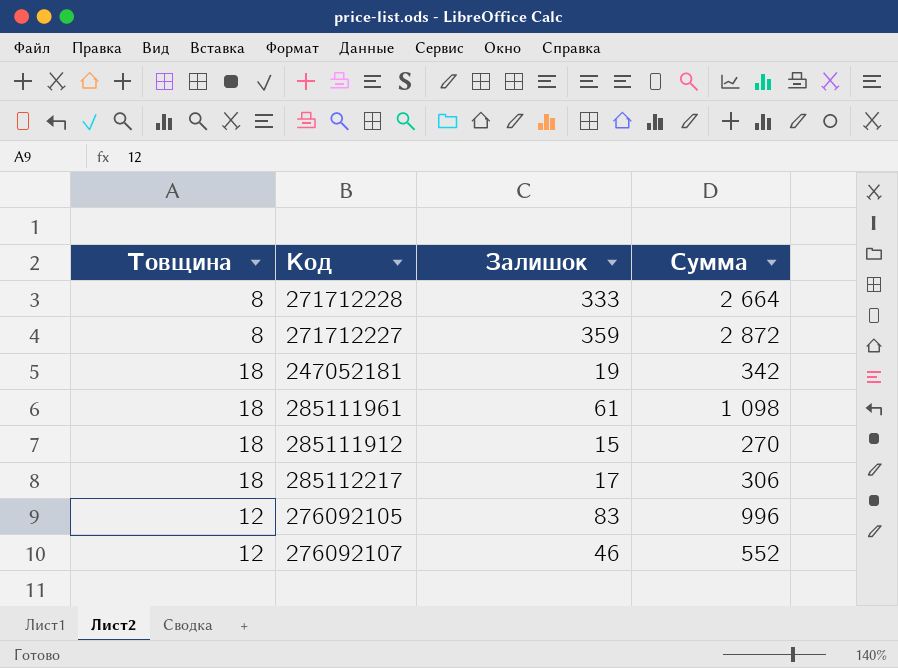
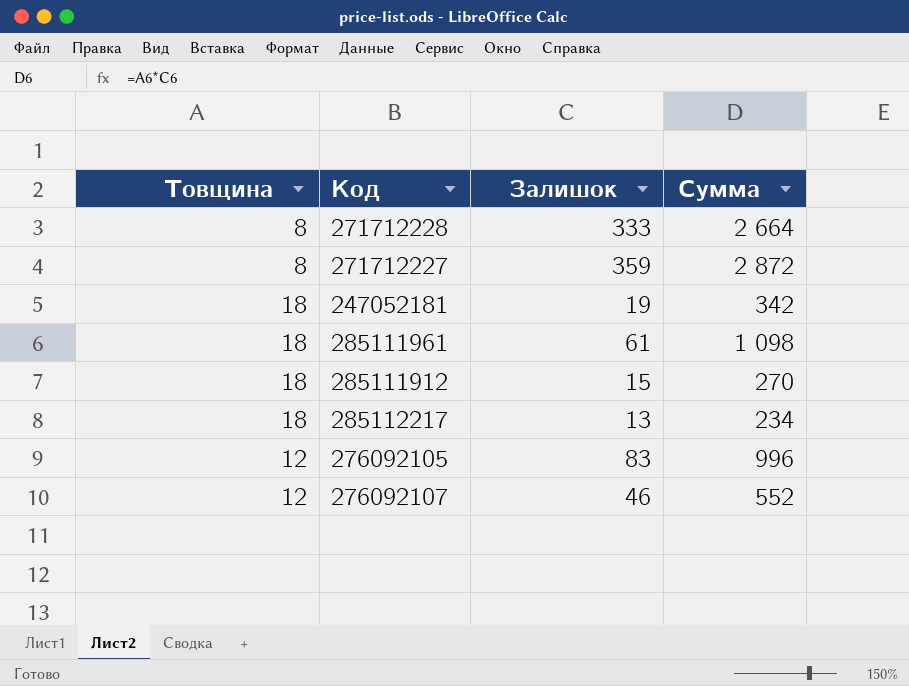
285112217 | Залишок: 17 -> 13
285112217 | Сумма: 306 -> 234

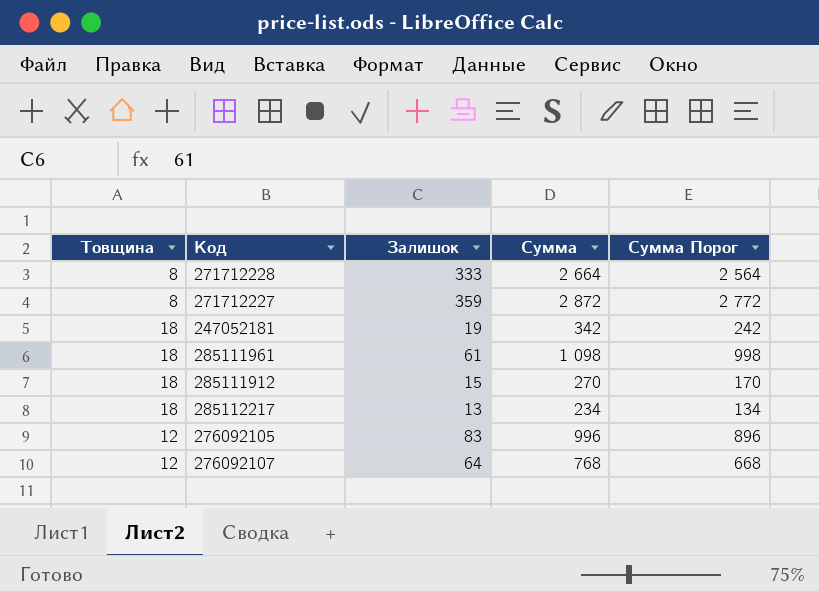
column Сумма Порог | formula: none -> [Сумма] - 100
276092107 | Залишок: 46 -> 64
276092107 | Сумма: 552 -> 768

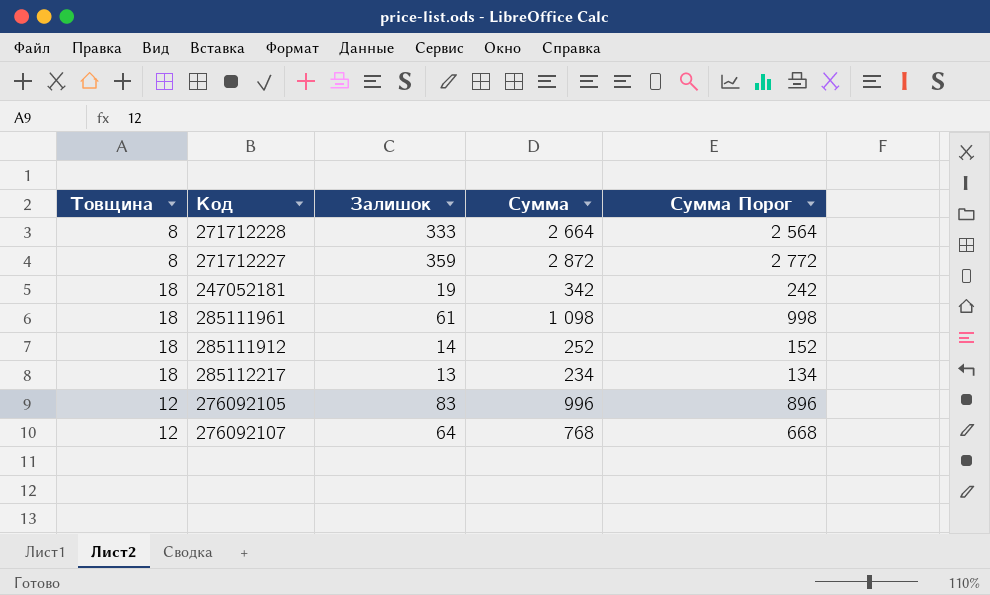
285111912 | Залишок: 15 -> 14
285111912 | Сумма: 270 -> 252
285111912 | Сумма Порог: 170 -> 152

